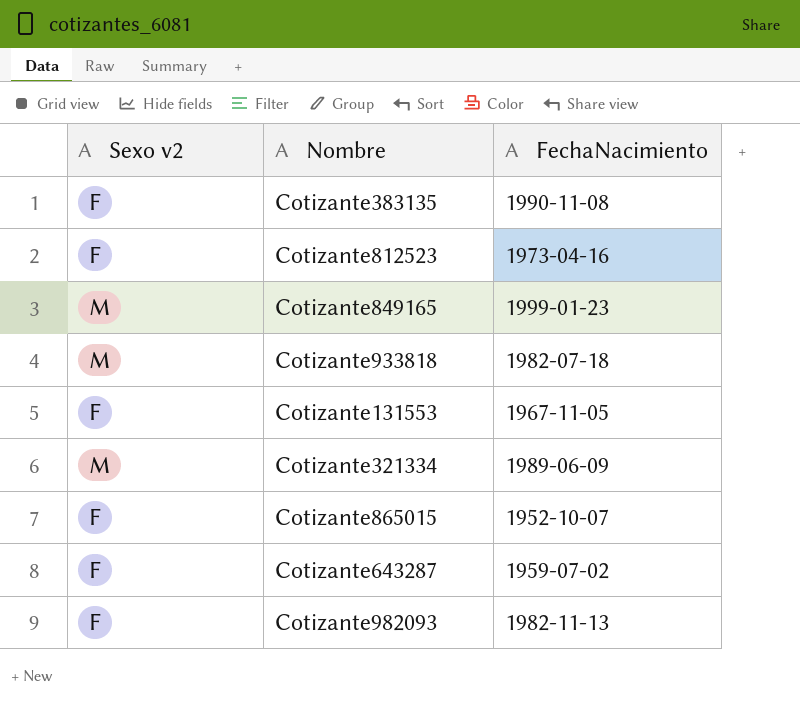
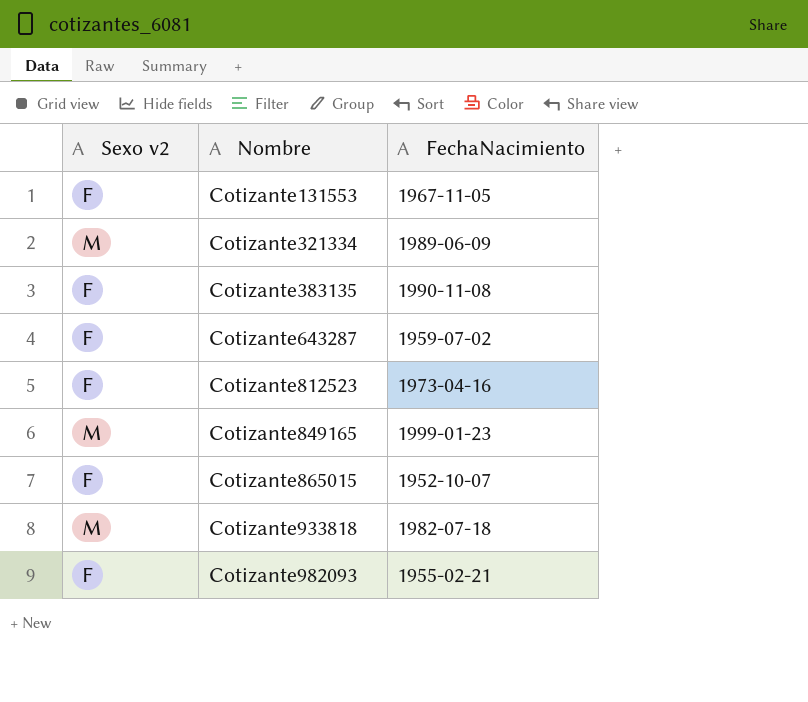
row order: none -> Nombre ascending
Cotizante982093 | FechaNacimiento: 1982-11-13 -> 1955-02-21

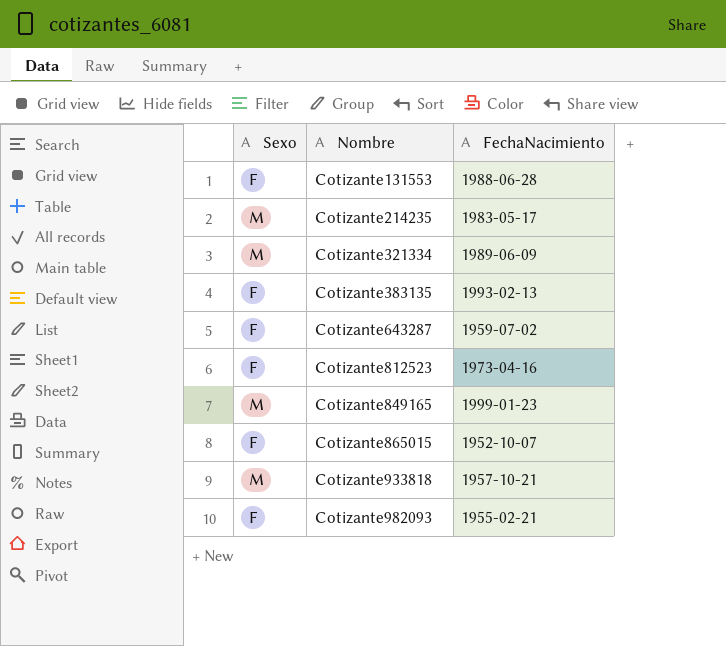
column name: Sexo v2 -> Sexo
Cotizante131553 | FechaNacimiento: 1967-11-05 -> 1988-06-28
row Cotizante214235: none -> M | 1983-05-17
Cotizante383135 | FechaNacimiento: 1990-11-08 -> 1993-02-13
Cotizante933818 | FechaNacimiento: 1982-07-18 -> 1957-10-21

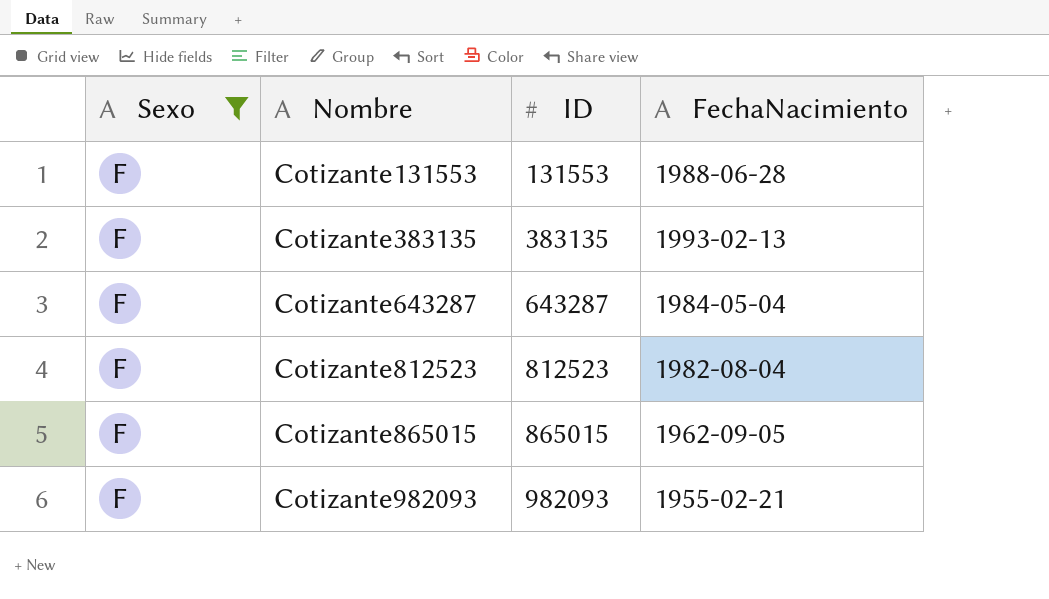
filter: none -> Sexo = F
column ID | position: none -> 3
Cotizante643287 | FechaNacimiento: 1959-07-02 -> 1984-05-04
Cotizante812523 | FechaNacimiento: 1973-04-16 -> 1982-08-04
Cotizante865015 | FechaNacimiento: 1952-10-07 -> 1962-09-05

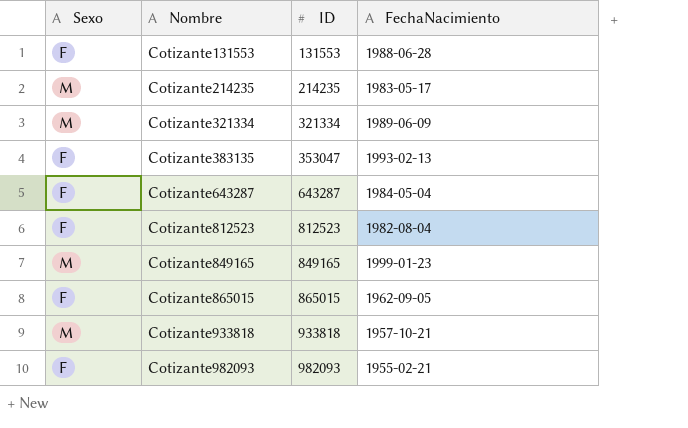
filter: Sexo = F -> none
Cotizante383135 | ID: 383135 -> 353047

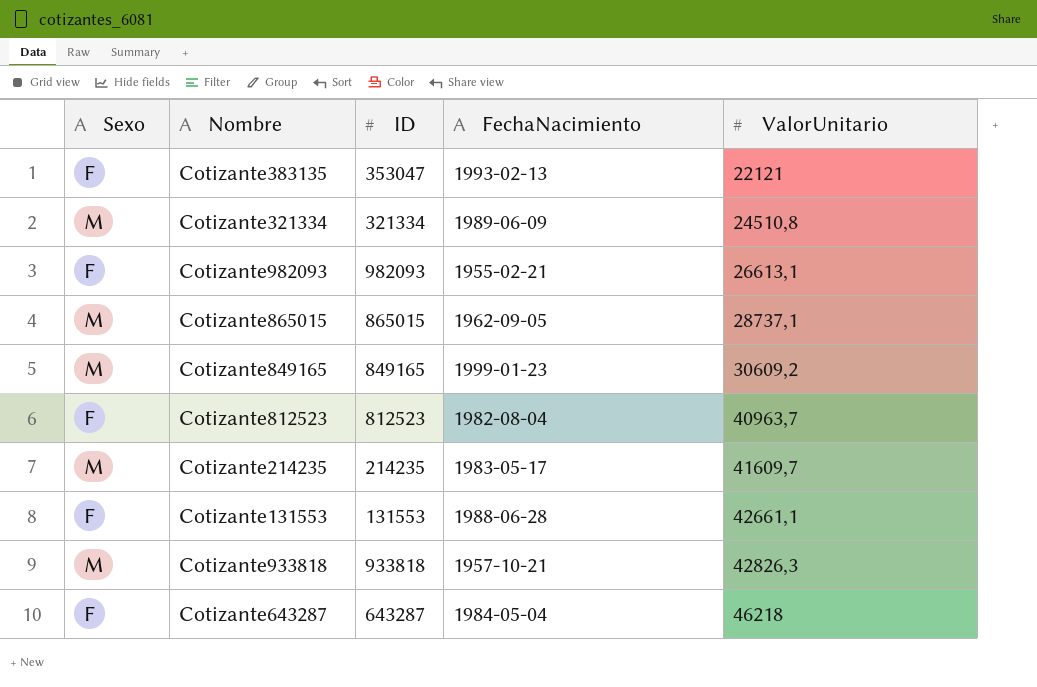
row order: Nombre ascending -> ValorUnitario ascending
column ValorUnitario | position: none -> 5
Cotizante865015 | Sexo: F -> M

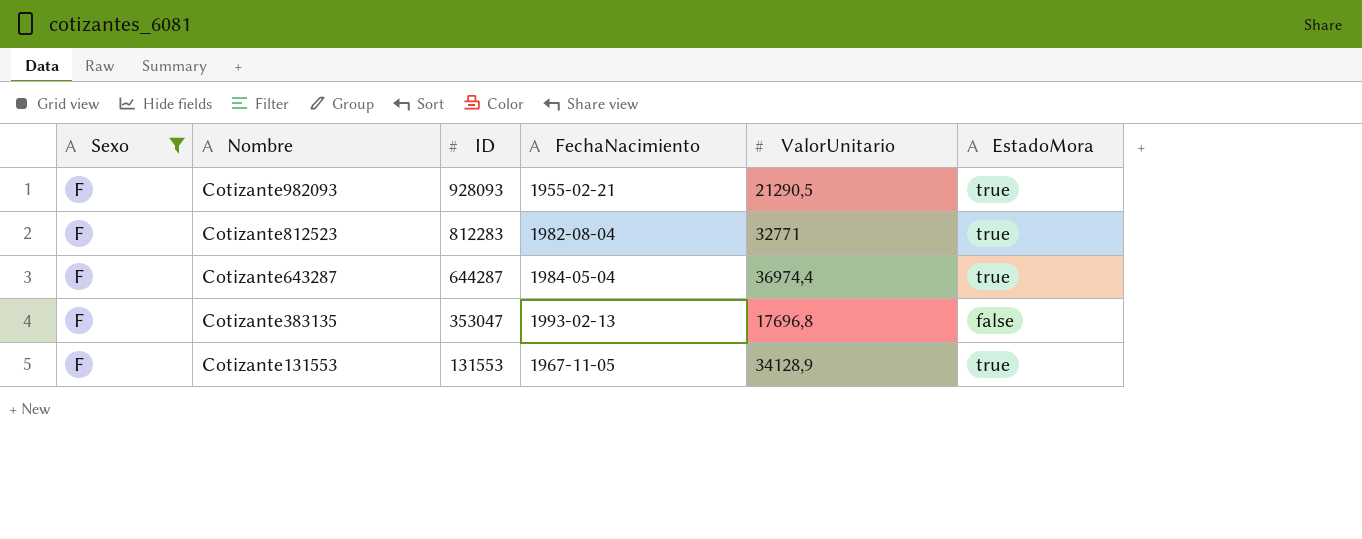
filter: none -> Sexo = F
row order: ValorUnitario ascending -> Nombre descending
column EstadoMora | position: none -> 6
Cotizante982093 | ID: 982093 -> 928093
Cotizante982093 | ValorUnitario: 26613,1 -> 21290,5
Cotizante812523 | ID: 812523 -> 812283
Cotizante812523 | ValorUnitario: 40963,7 -> 32771
Cotizante643287 | ID: 643287 -> 644287
Cotizante643287 | ValorUnitario: 46218 -> 36974,4
Cotizante383135 | ValorUnitario: 22121 -> 17696,8
Cotizante131553 | FechaNacimiento: 1988-06-28 -> 1967-11-05
Cotizante131553 | ValorUnitario: 42661,1 -> 34128,9

